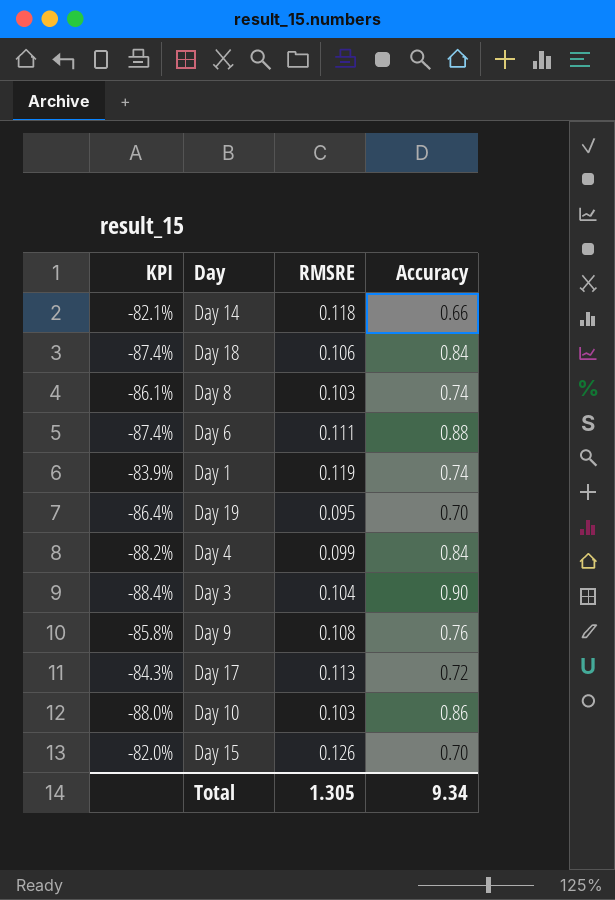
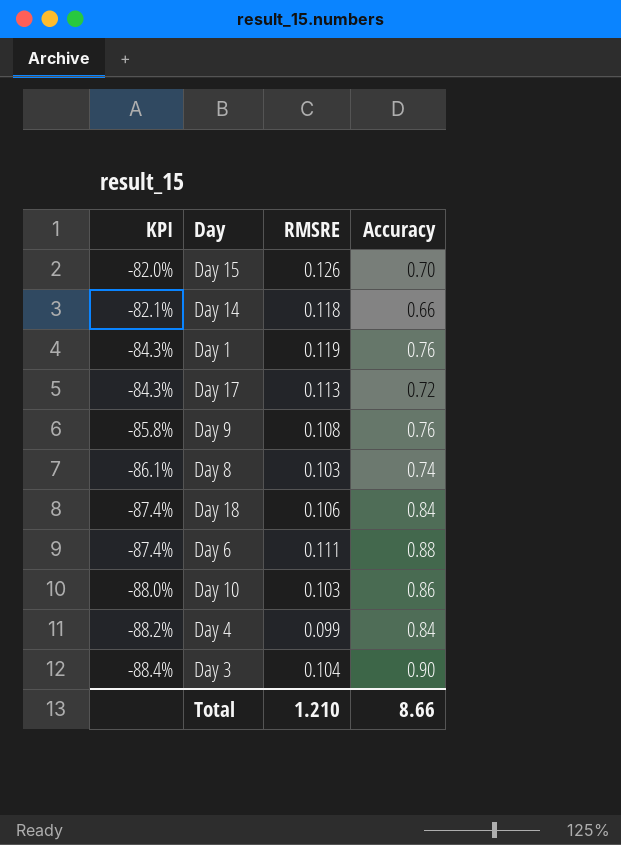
row order: none -> KPI descending
row Day 19: -86.4% | 0.095 | 0.70 -> none
Day 1 | KPI: -83.9% -> -84.3%
Day 1 | Accuracy: 0.74 -> 0.76
Total | RMSRE: 1.305 -> 1.210
Total | Accuracy: 9.34 -> 8.66

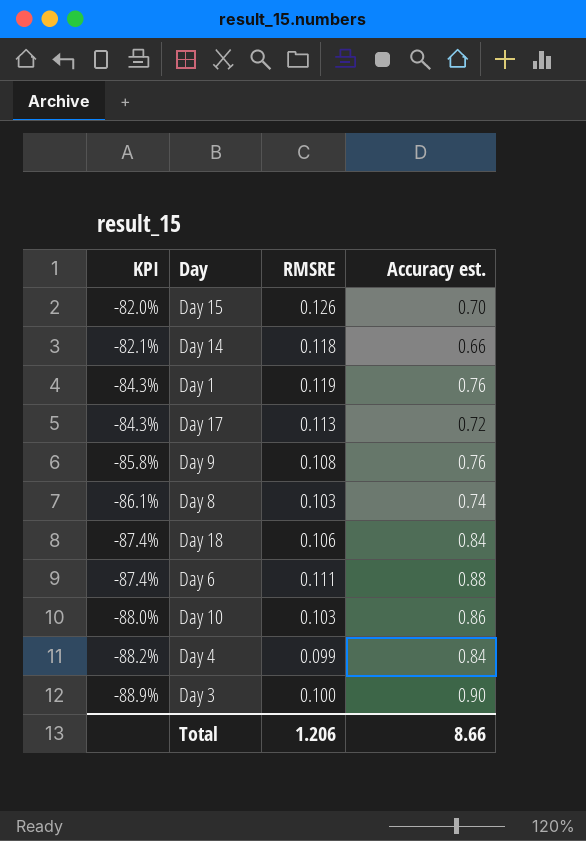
column name: Accuracy -> Accuracy est.
Day 3 | KPI: -88.4% -> -88.9%
Day 3 | RMSRE: 0.104 -> 0.100
Total | RMSRE: 1.210 -> 1.206

